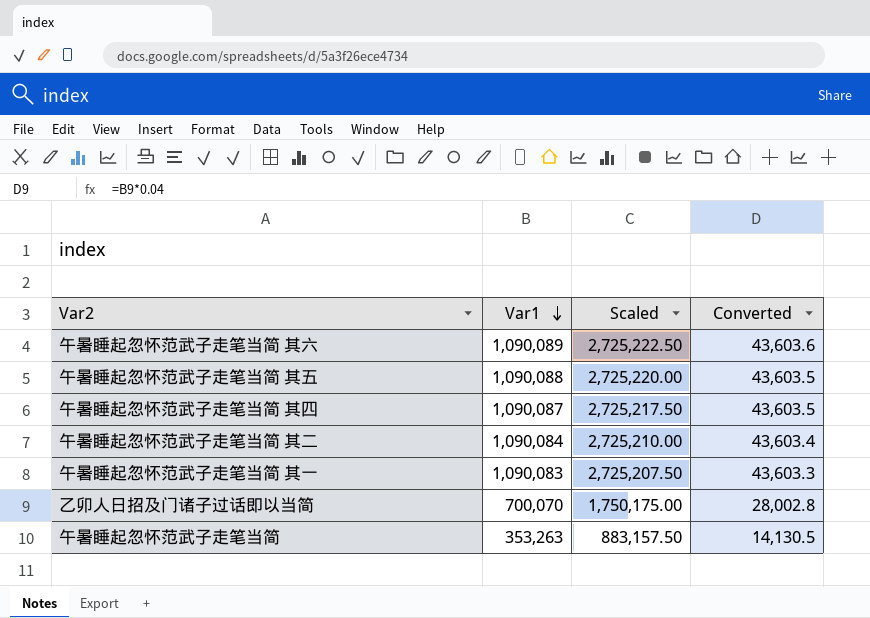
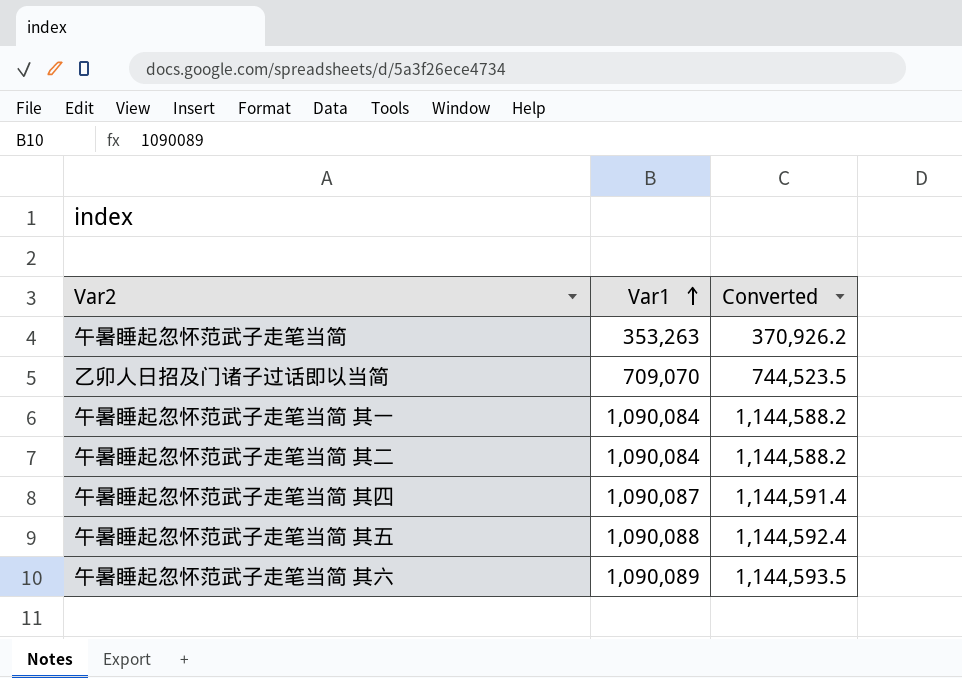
row order: Var1 descending -> Var1 ascending
column Scaled | formula: [Var1] * 2.5 -> none
column Converted | formula: [Var1] * 0.04 -> [Var1] * 1.05
乙卯人日招及门诸子过话即以当简 | Var1: 700,070 -> 709,070
午暑睡起忽怀范武子走笔当简 其一 | Var1: 1,090,083 -> 1,090,084

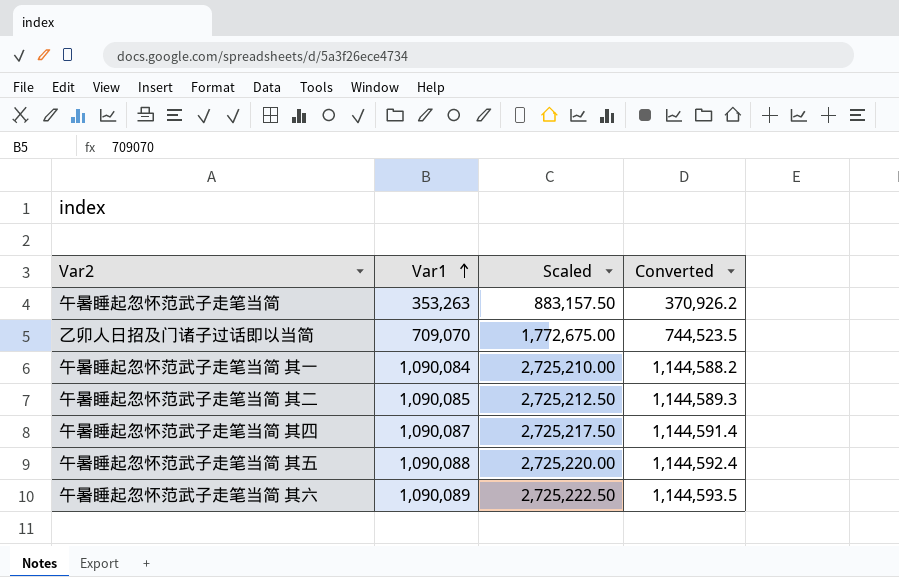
column Scaled | formula: none -> [Var1] * 2.5
午暑睡起忽怀范武子走笔当简 其二 | Var1: 1,090,084 -> 1,090,085
午暑睡起忽怀范武子走笔当简 其二 | Converted: 1,144,588.2 -> 1,144,589.3

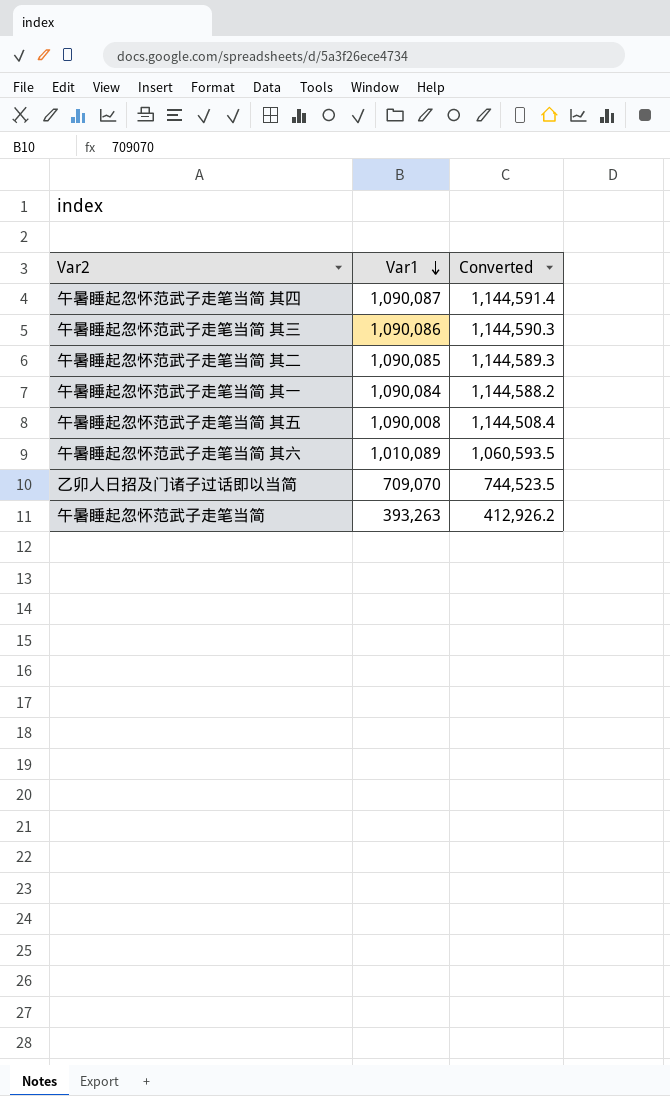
row order: Var1 ascending -> Var1 descending
column Scaled | formula: [Var1] * 2.5 -> none
row 午暑睡起忽怀范武子走笔当简 其三: none -> 1,090,086 | 1,144,590.3
午暑睡起忽怀范武子走笔当简 其五 | Var1: 1,090,088 -> 1,090,008
午暑睡起忽怀范武子走笔当简 其五 | Converted: 1,144,592.4 -> 1,144,508.4
午暑睡起忽怀范武子走笔当简 其六 | Var1: 1,090,089 -> 1,010,089
午暑睡起忽怀范武子走笔当简 其六 | Converted: 1,144,593.5 -> 1,060,593.5
午暑睡起忽怀范武子走笔当简 | Var1: 353,263 -> 393,263
午暑睡起忽怀范武子走笔当简 | Converted: 370,926.2 -> 412,926.2

